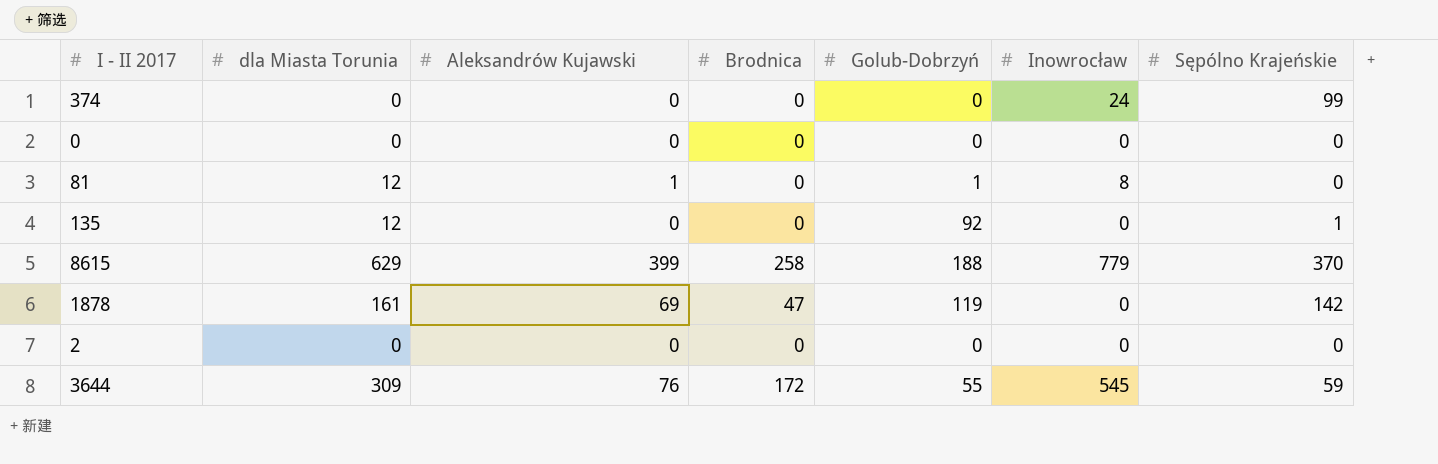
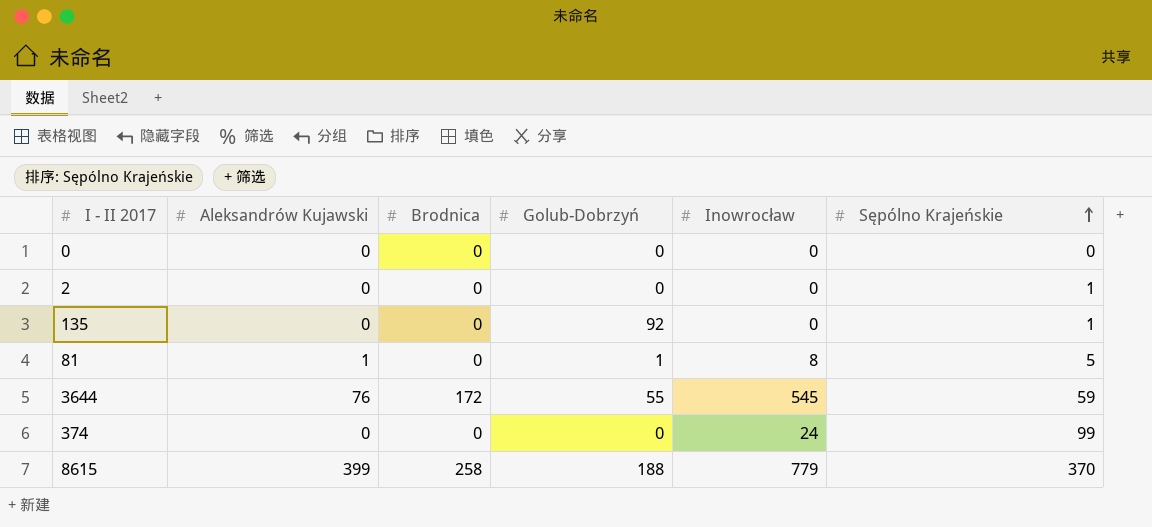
row order: none -> Sępólno Krajeńskie ascending
column dla Miasta Torunia | position: 2 -> none
row 1878: 161 | 69 | 47 | 119 | 0 | 142 -> none
2 | Sępólno Krajeńskie: 0 -> 1
81 | Sępólno Krajeńskie: 0 -> 5

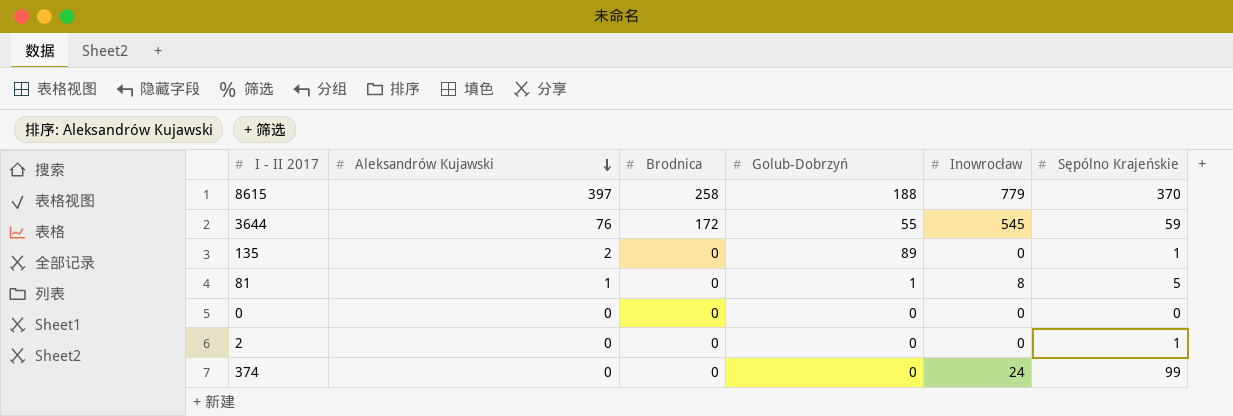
row order: Sępólno Krajeńskie ascending -> Aleksandrów Kujawski descending
8615 | Aleksandrów Kujawski: 399 -> 397
135 | Aleksandrów Kujawski: 0 -> 2
135 | Golub-Dobrzyń: 92 -> 89

